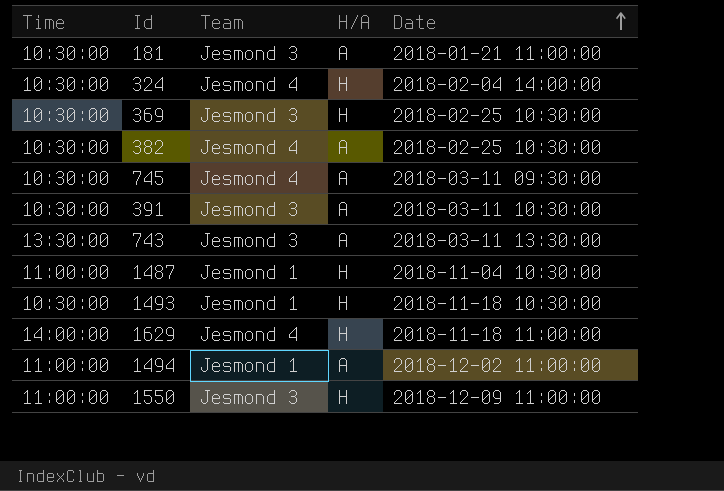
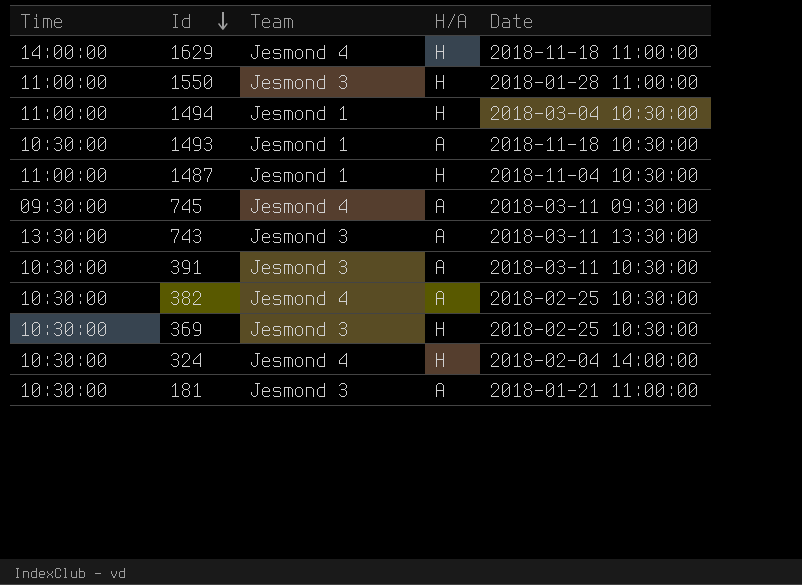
row order: Date ascending -> Id descending
1550 | Date: 2018-12-09 11:00:00 -> 2018-01-28 11:00:00
1494 | H/A: A -> H
1494 | Date: 2018-12-02 11:00:00 -> 2018-03-04 10:30:00
1493 | H/A: H -> A
745 | Time: 10:30:00 -> 09:30:00

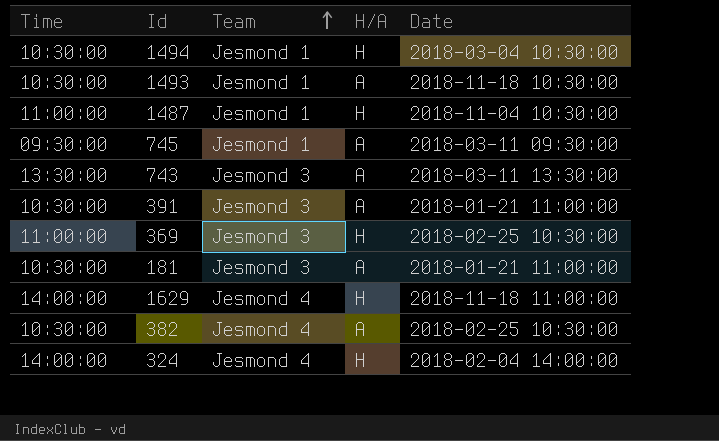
row order: Id descending -> Team ascending
row 1550: 11:00:00 | Jesmond 3 | H | 2018-01-28 11:00:00 -> none
1494 | Time: 11:00:00 -> 10:30:00
745 | Team: Jesmond 4 -> Jesmond 1
391 | Date: 2018-03-11 10:30:00 -> 2018-01-21 11:00:00
369 | Time: 10:30:00 -> 11:00:00
324 | Time: 10:30:00 -> 14:00:00

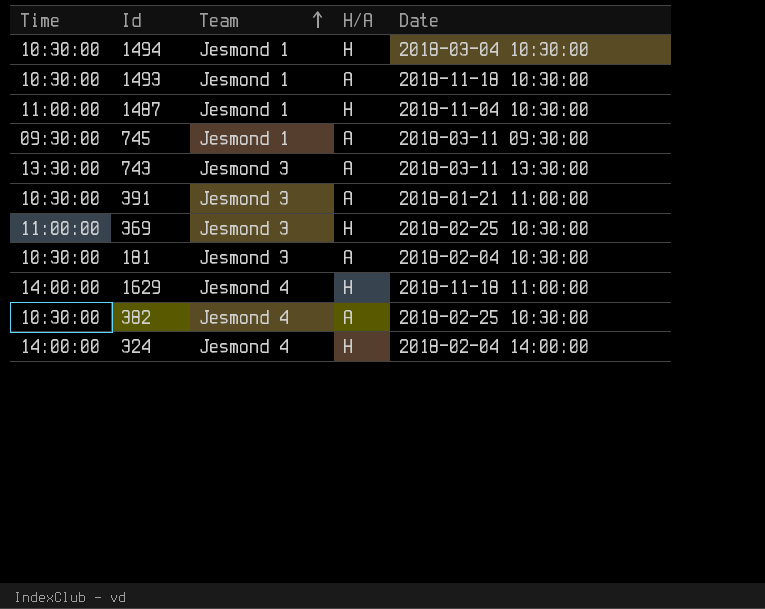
181 | Date: 2018-01-21 11:00:00 -> 2018-02-04 10:30:00

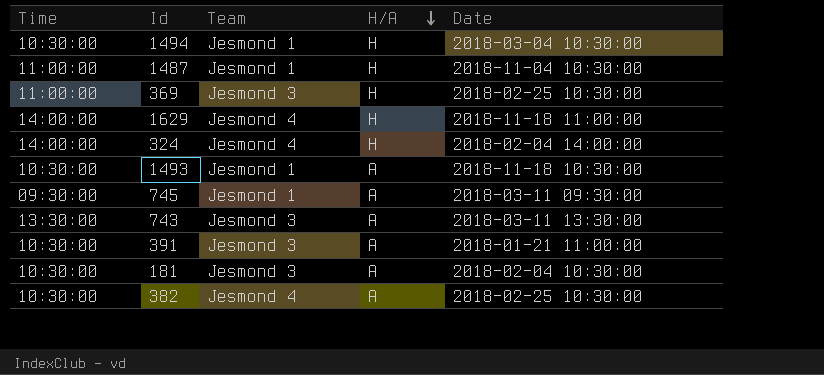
row order: Team ascending -> H/A descending

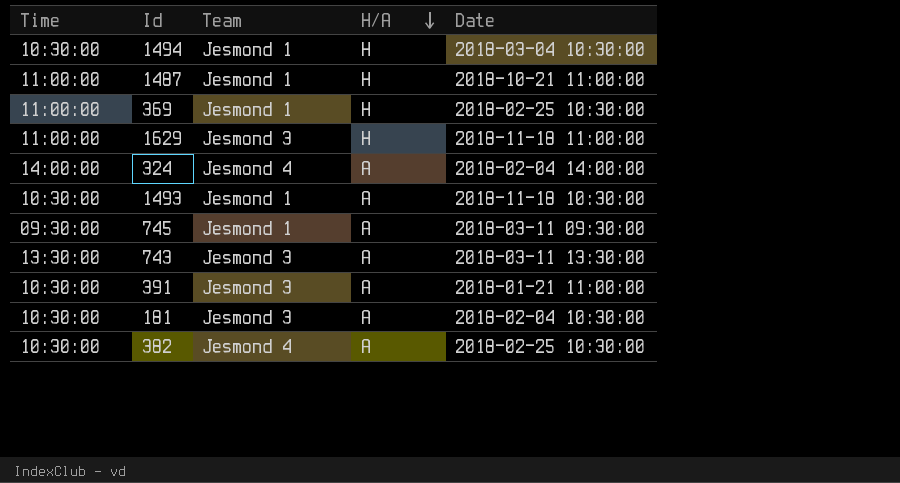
1487 | Date: 2018-11-04 10:30:00 -> 2018-10-21 11:00:00
369 | Team: Jesmond 3 -> Jesmond 1
1629 | Time: 14:00:00 -> 11:00:00
1629 | Team: Jesmond 4 -> Jesmond 3
324 | H/A: H -> A

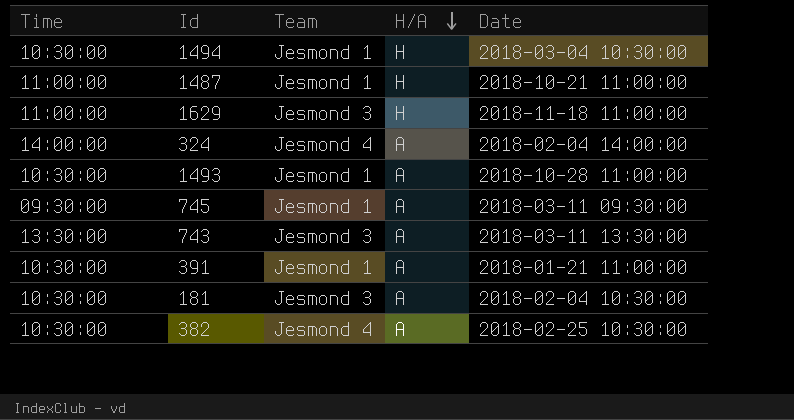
row 369: 11:00:00 | Jesmond 1 | H | 2018-02-25 10:30:00 -> none
1493 | Date: 2018-11-18 10:30:00 -> 2018-10-28 11:00:00
391 | Team: Jesmond 3 -> Jesmond 1

